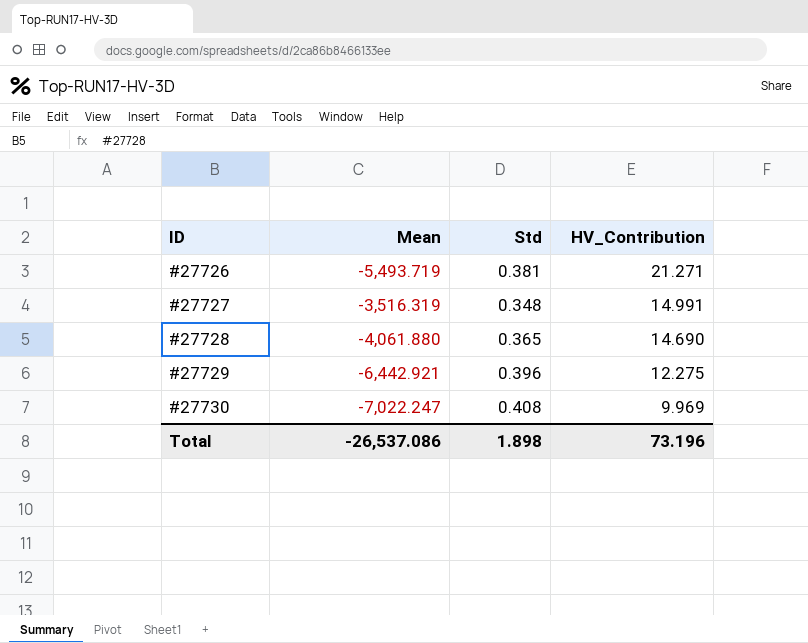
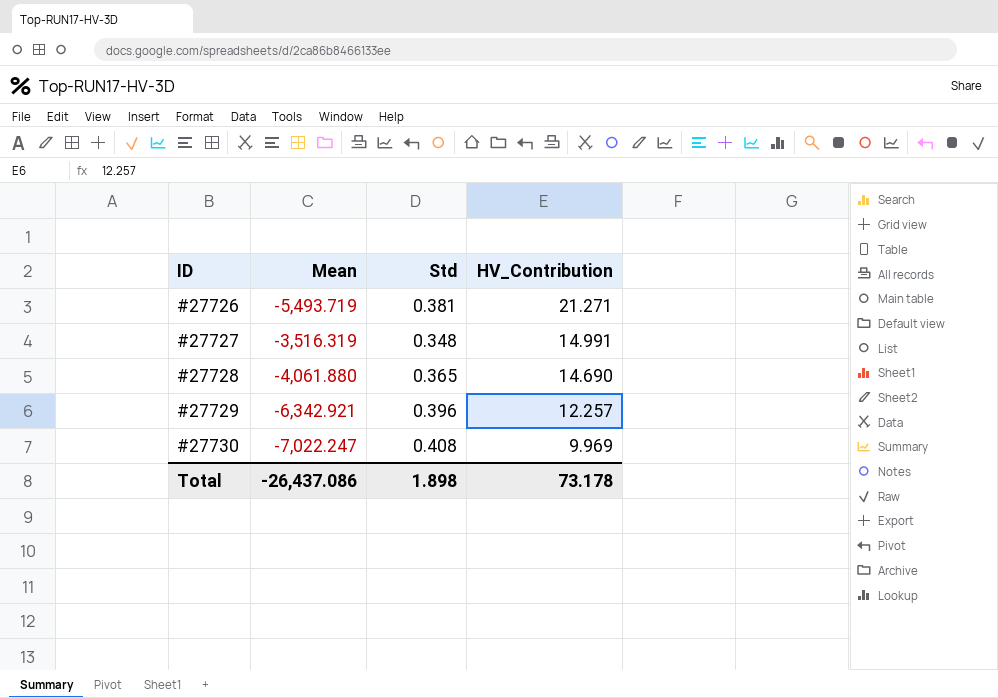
#27729 | Mean: -6,442.921 -> -6,342.921
#27729 | HV_Contribution: 12.275 -> 12.257
Total | Mean: -26,537.086 -> -26,437.086
Total | HV_Contribution: 73.196 -> 73.178

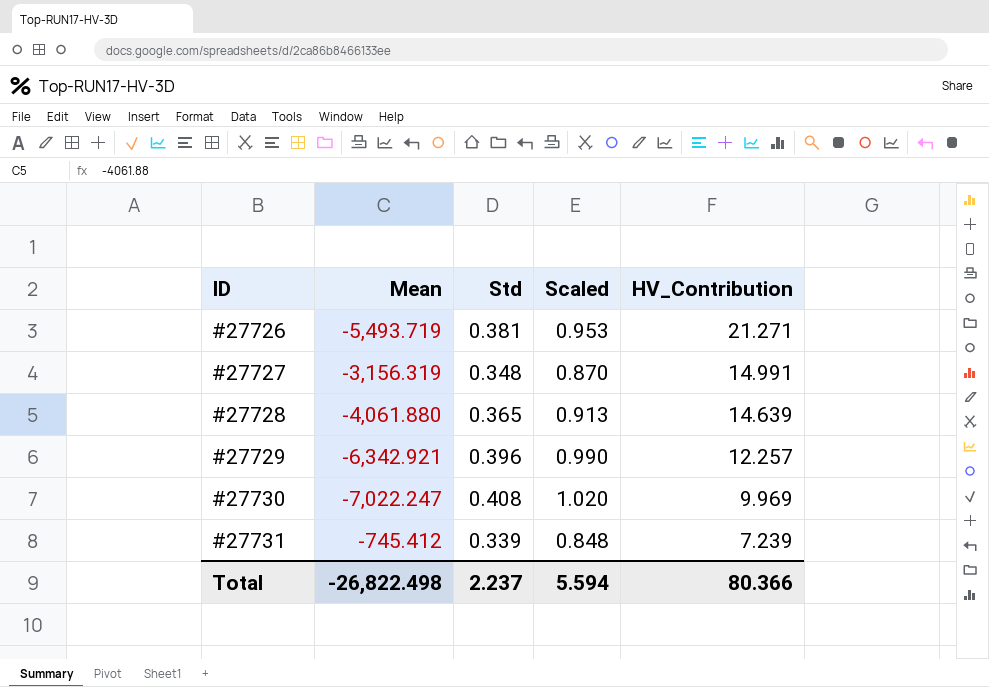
column Scaled | formula: none -> [Std] * 2.5
#27727 | Mean: -3,516.319 -> -3,156.319
#27728 | HV_Contribution: 14.690 -> 14.639
row #27731: none -> -745.412 | 0.339 | 0.848 | 7.239
Total | Mean: -26,437.086 -> -26,822.498
Total | Std: 1.898 -> 2.237
Total | HV_Contribution: 73.178 -> 80.366

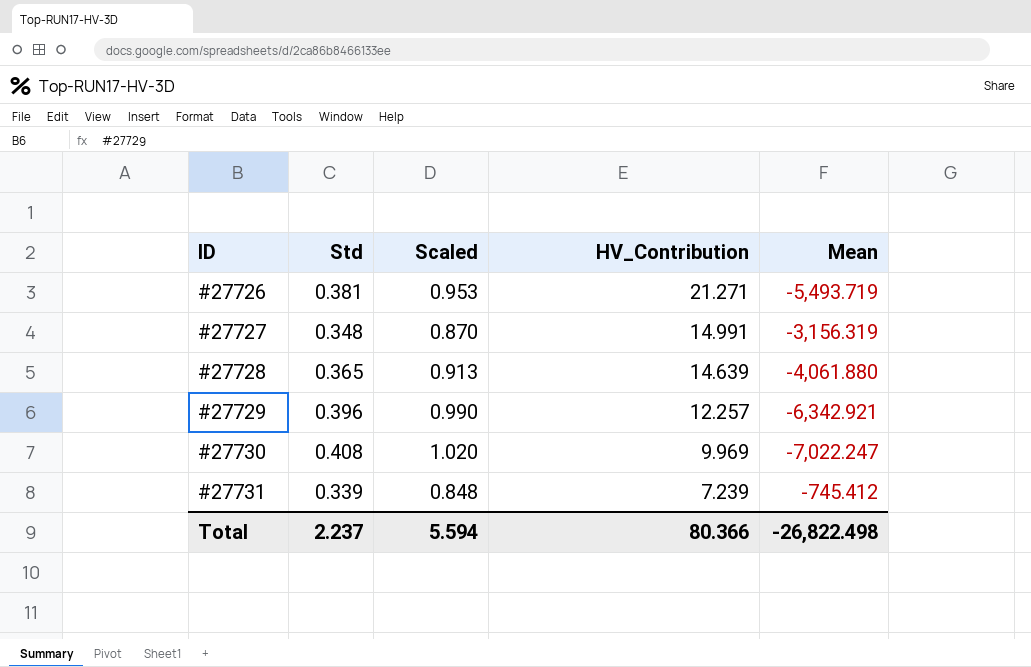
column Mean | position: 2 -> 5

